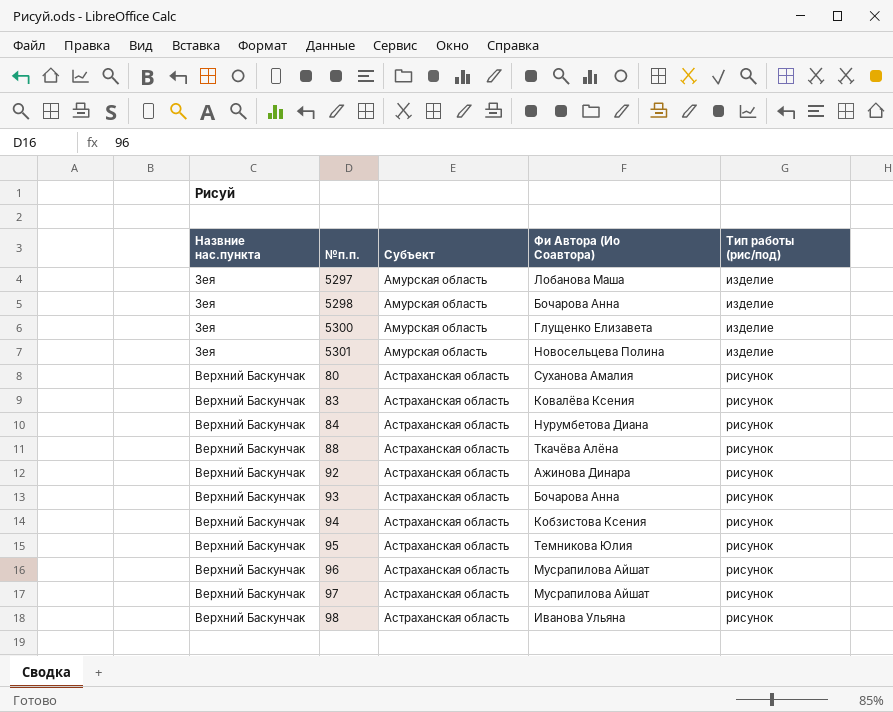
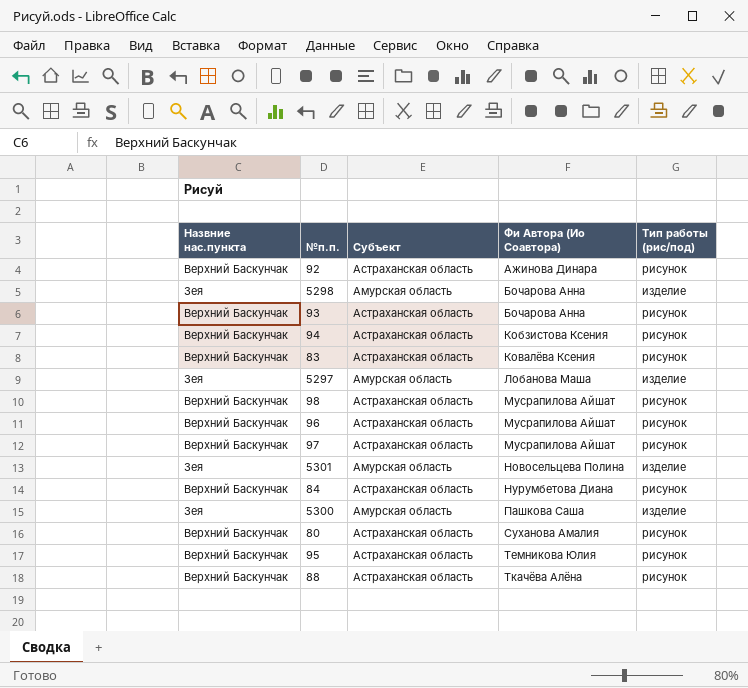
row order: Назвние нас.пункта descending -> Фи Автора (Ио Соавтора) ascending
98 | Фи Автора (Ио Соавтора): Иванова Ульяна -> Мусрапилова Айшат
5300 | Фи Автора (Ио Соавтора): Глущенко Елизавета -> Пашкова Саша

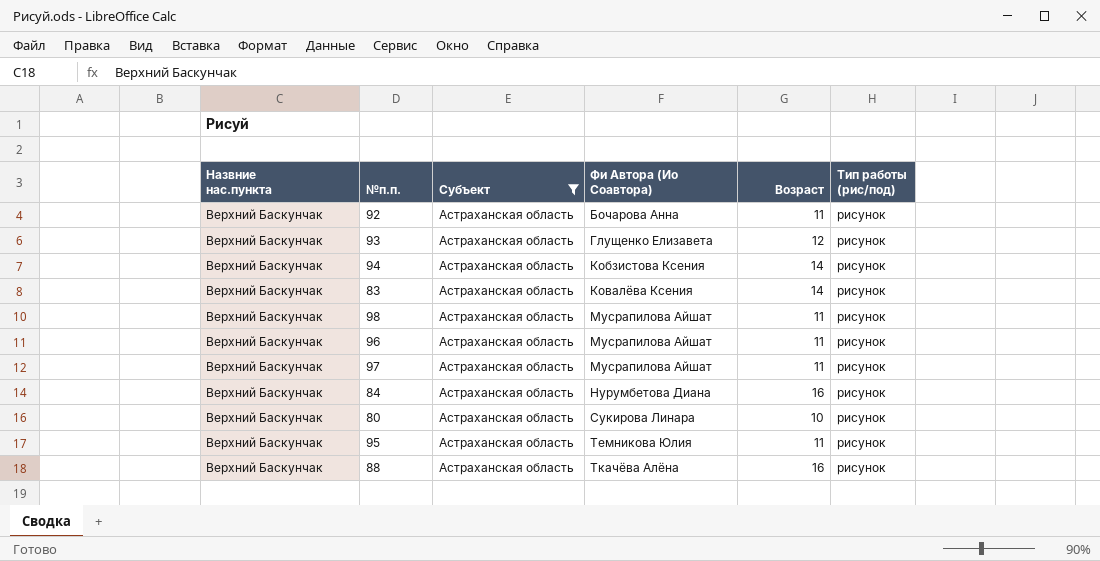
filter: none -> Субъект = Астраханская область
column Возраст | position: none -> 5
92 | Фи Автора (Ио Соавтора): Ажинова Динара -> Бочарова Анна
93 | Фи Автора (Ио Соавтора): Бочарова Анна -> Глущенко Елизавета
80 | Фи Автора (Ио Соавтора): Суханова Амалия -> Сукирова Линара

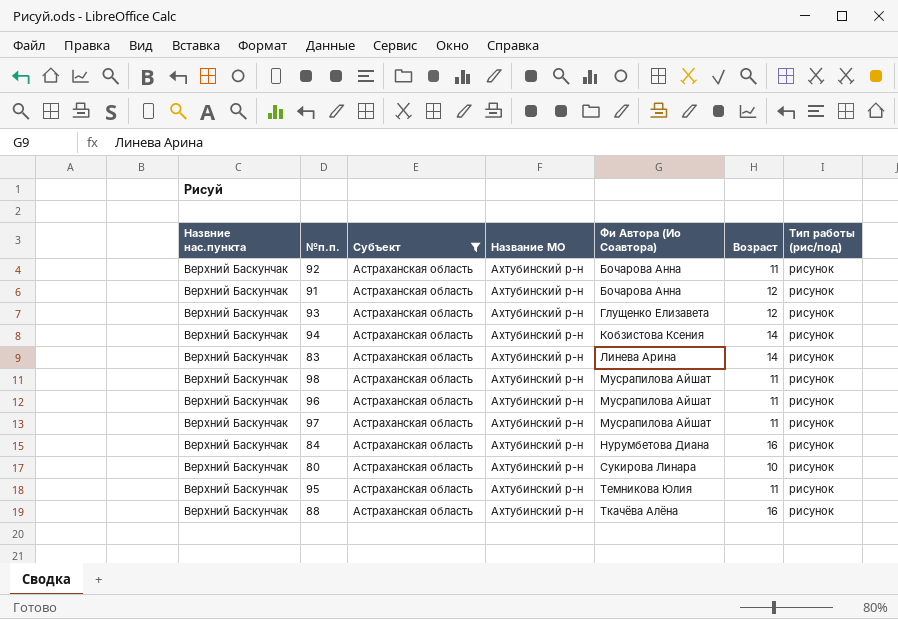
column Название МО | position: none -> 4
row 91: none -> Верхний Баскунчак | Астраханская область | Ахтубинский р-н | Бочарова Анна | 12 | рисунок
83 | Фи Автора (Ио Соавтора): Ковалёва Ксения -> Линева Арина

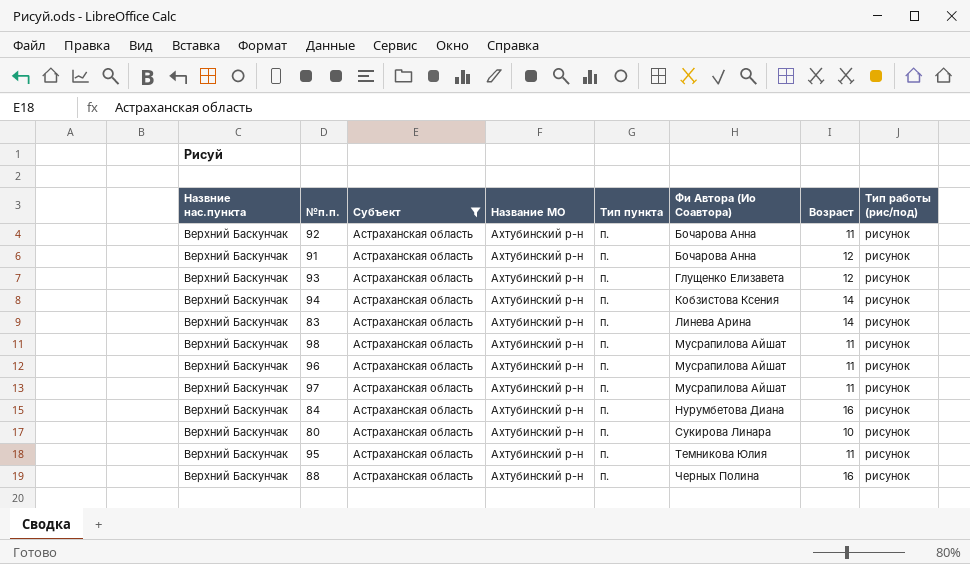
column Тип пункта | position: none -> 5
88 | Фи Автора (Ио Соавтора): Ткачёва Алёна -> Черных Полина

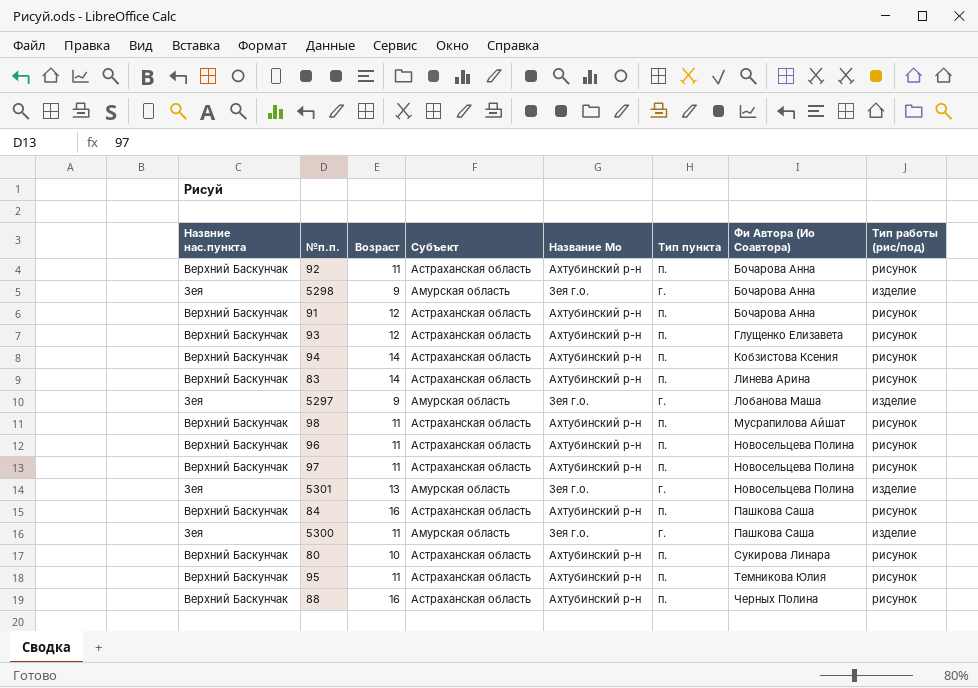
filter: Субъект = Астраханская область -> none
column Возраст | position: 7 -> 3
column name: Название МО -> Название Мо
96 | Фи Автора (Ио Соавтора): Мусрапилова Айшат -> Новосельцева Полина
97 | Фи Автора (Ио Соавтора): Мусрапилова Айшат -> Новосельцева Полина
84 | Фи Автора (Ио Соавтора): Нурумбетова Диана -> Пашкова Саша

